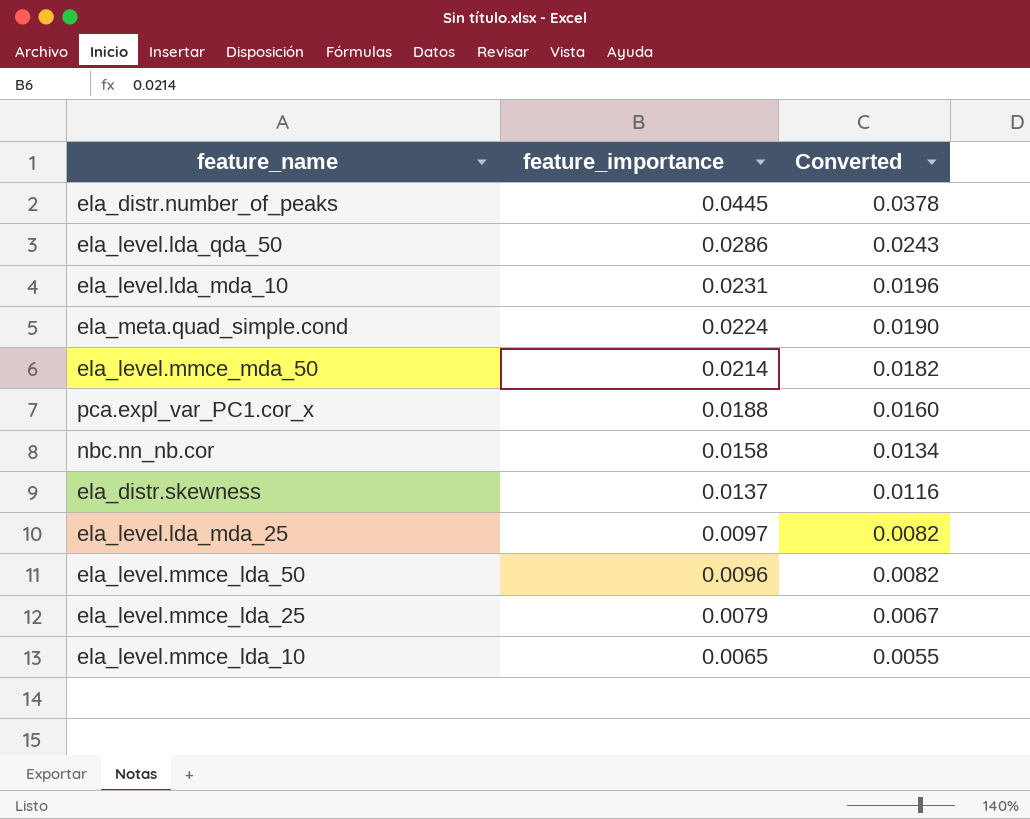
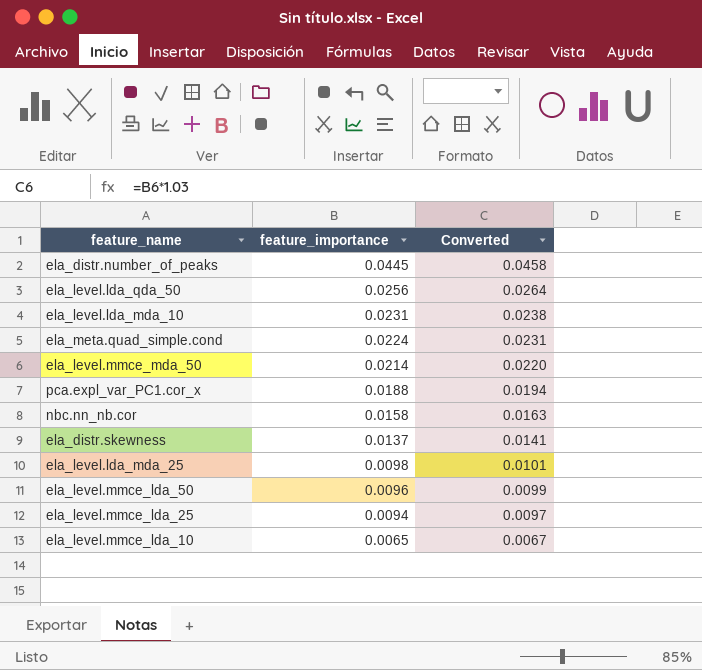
column Converted | formula: [feature_importance] * 0.85 -> [feature_importance] * 1.03
ela_level.lda_qda_50 | feature_importance: 0.0286 -> 0.0256
ela_level.lda_mda_25 | feature_importance: 0.0097 -> 0.0098
ela_level.mmce_lda_25 | feature_importance: 0.0079 -> 0.0094

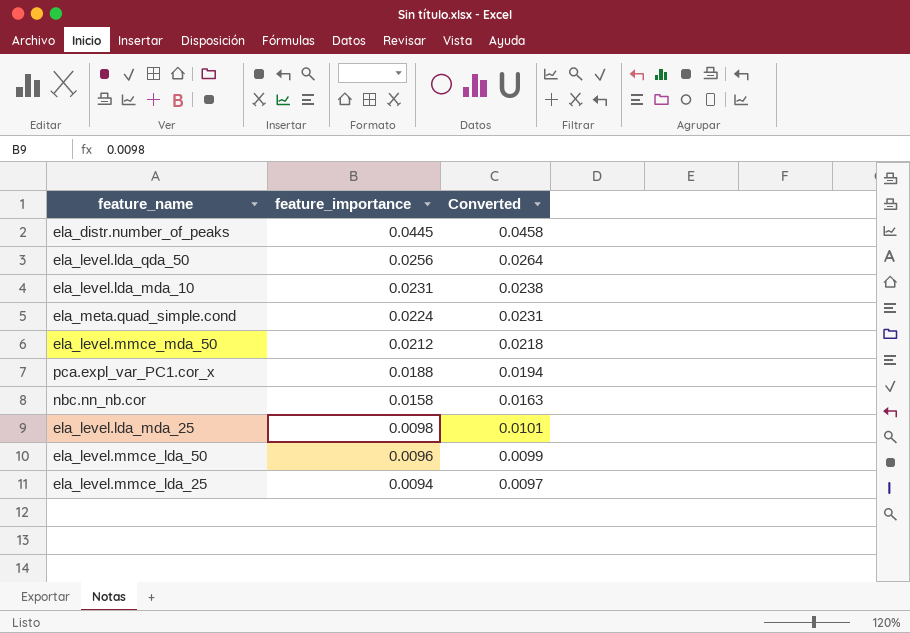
row ela_distr.skewness: 0.0137 | 0.0141 -> none
row ela_level.mmce_lda_10: 0.0065 | 0.0067 -> none
ela_level.mmce_mda_50 | feature_importance: 0.0214 -> 0.0212
ela_level.mmce_mda_50 | Converted: 0.0220 -> 0.0218

